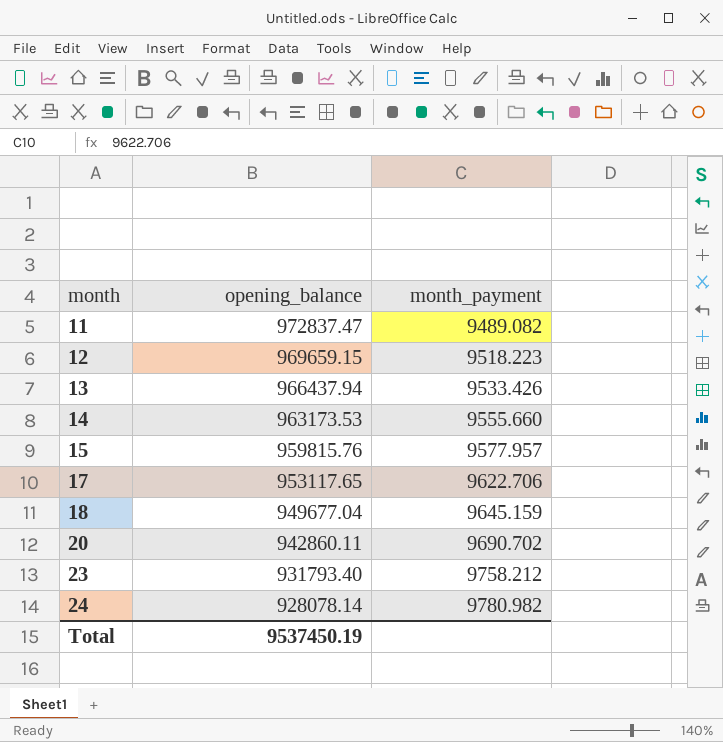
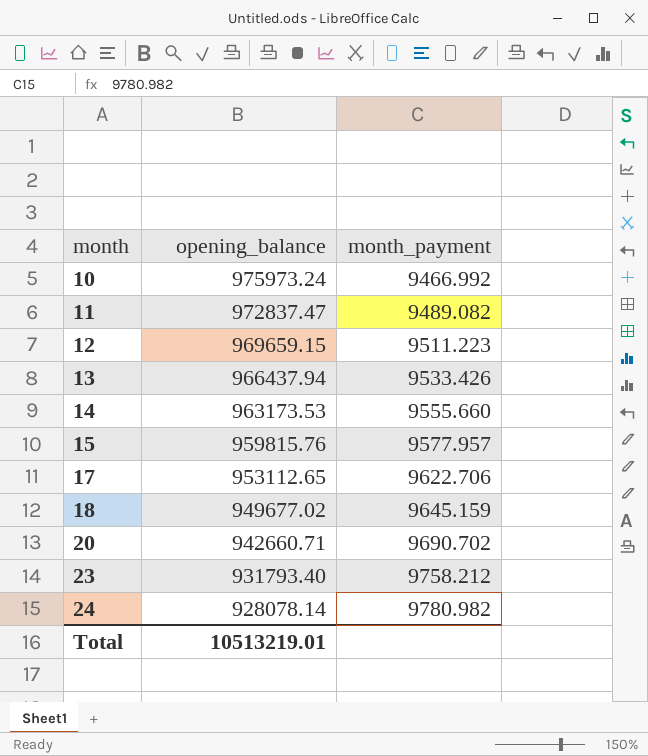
row 10: none -> 975973.24 | 9466.992
12 | month_payment: 9518.223 -> 9511.223
17 | opening_balance: 953117.65 -> 953112.65
18 | opening_balance: 949677.04 -> 949677.02
20 | opening_balance: 942860.11 -> 942660.71
Total | opening_balance: 9537450.19 -> 10513219.01

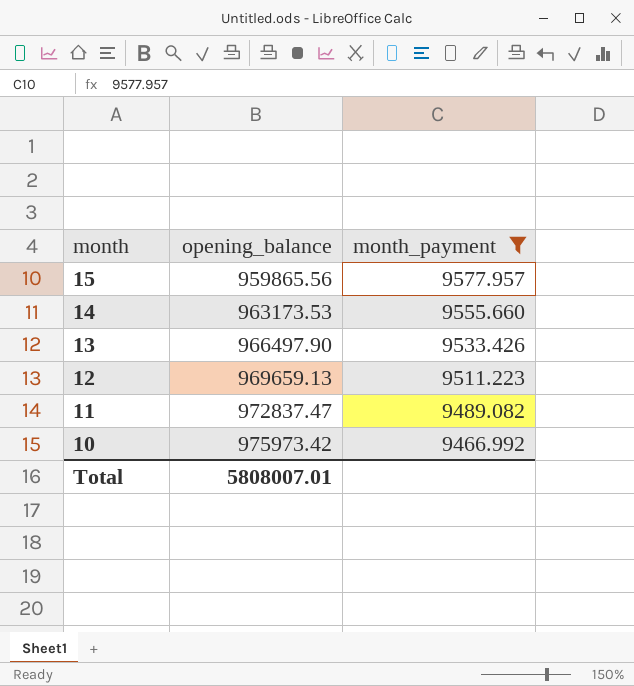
filter: none -> month_payment <= 9577.957
row order: month ascending -> month descending
15 | opening_balance: 959815.76 -> 959865.56
13 | opening_balance: 966437.94 -> 966497.90
12 | opening_balance: 969659.15 -> 969659.13
10 | opening_balance: 975973.24 -> 975973.42
Total | opening_balance: 10513219.01 -> 5808007.01

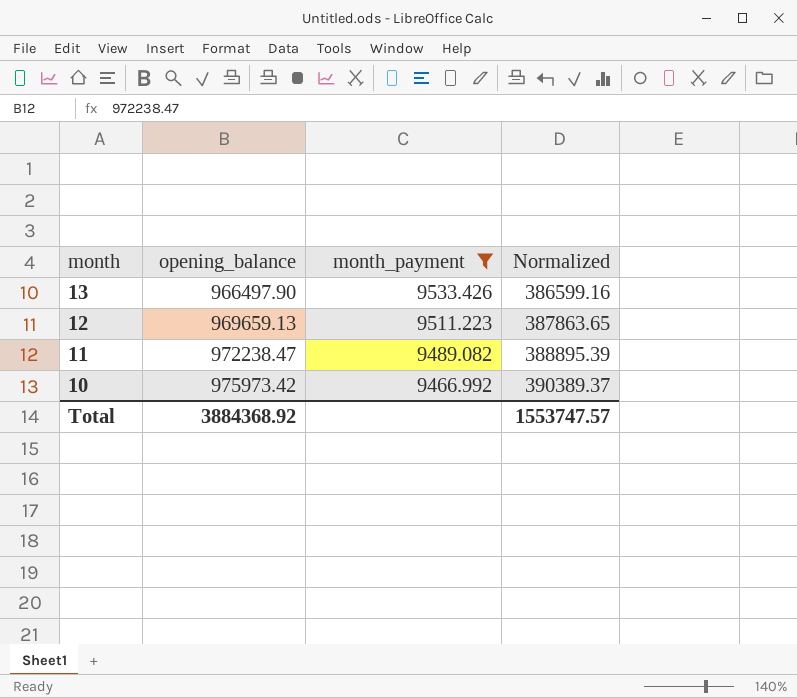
column Normalized | formula: none -> [opening_balance] * 0.4
row 15: 959865.56 | 9577.957 -> none
row 14: 963173.53 | 9555.660 -> none
11 | opening_balance: 972837.47 -> 972238.47
Total | opening_balance: 5808007.01 -> 3884368.92

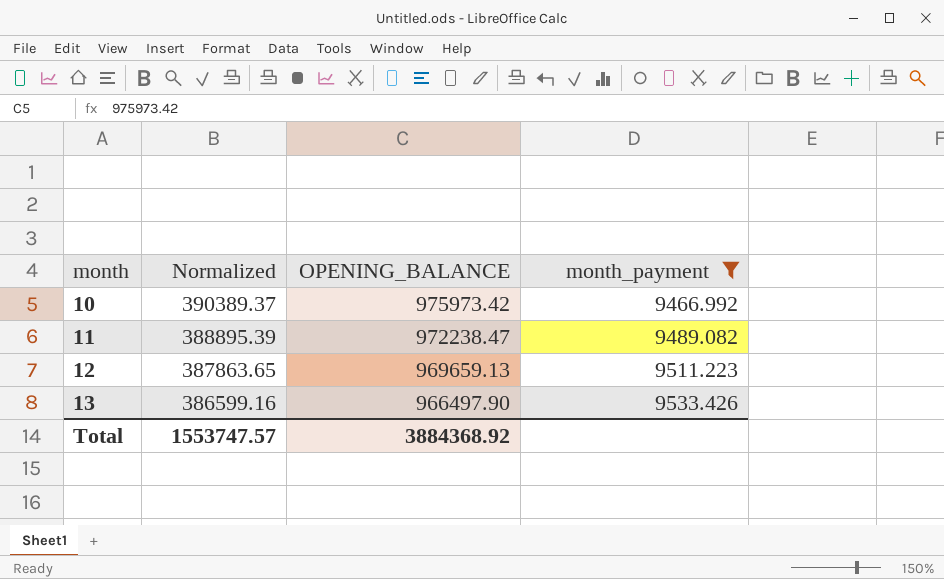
row order: month descending -> month ascending
column Normalized | position: 4 -> 2
column name: opening_balance -> OPENING_BALANCE

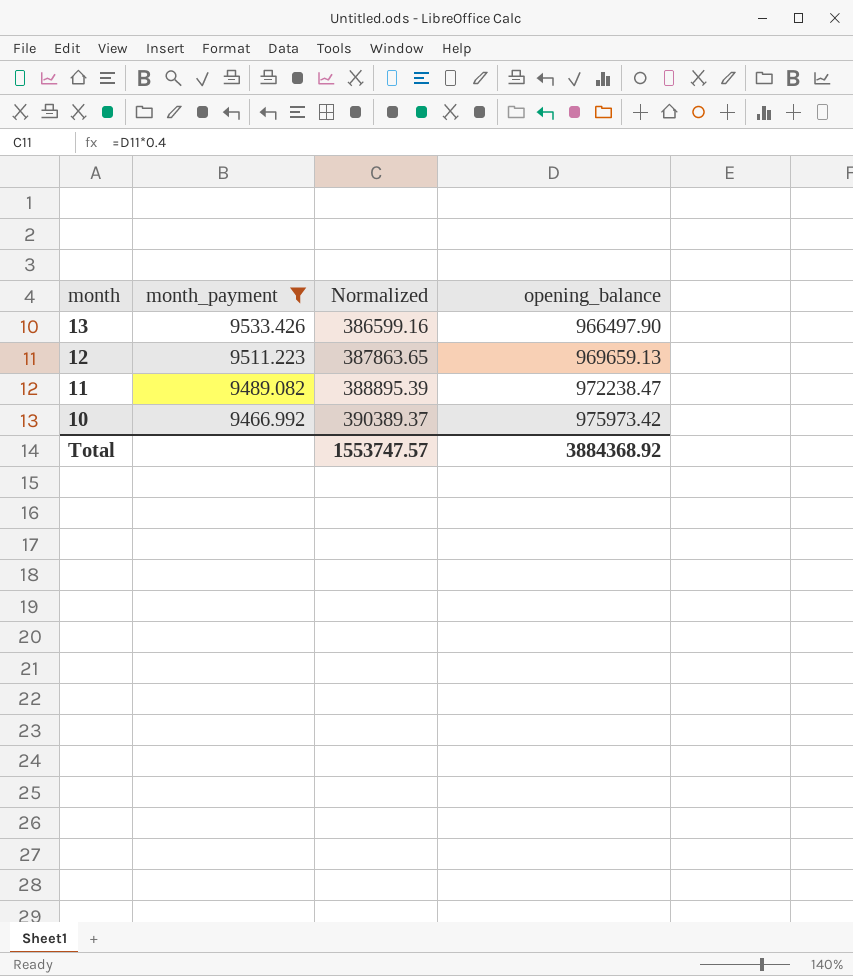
row order: month ascending -> month descending
column month_payment | position: 4 -> 2
column name: OPENING_BALANCE -> opening_balance

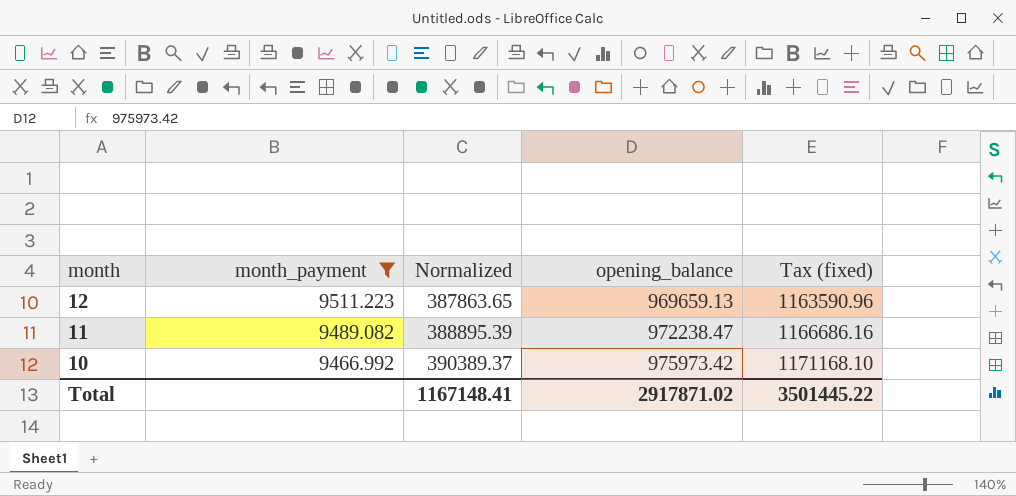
column Tax (fixed) | formula: none -> [opening_balance] * 1.2
row 13: 9533.426 | 386599.16 | 966497.90 -> none
Total | Normalized: 1553747.57 -> 1167148.41
Total | opening_balance: 3884368.92 -> 2917871.02

